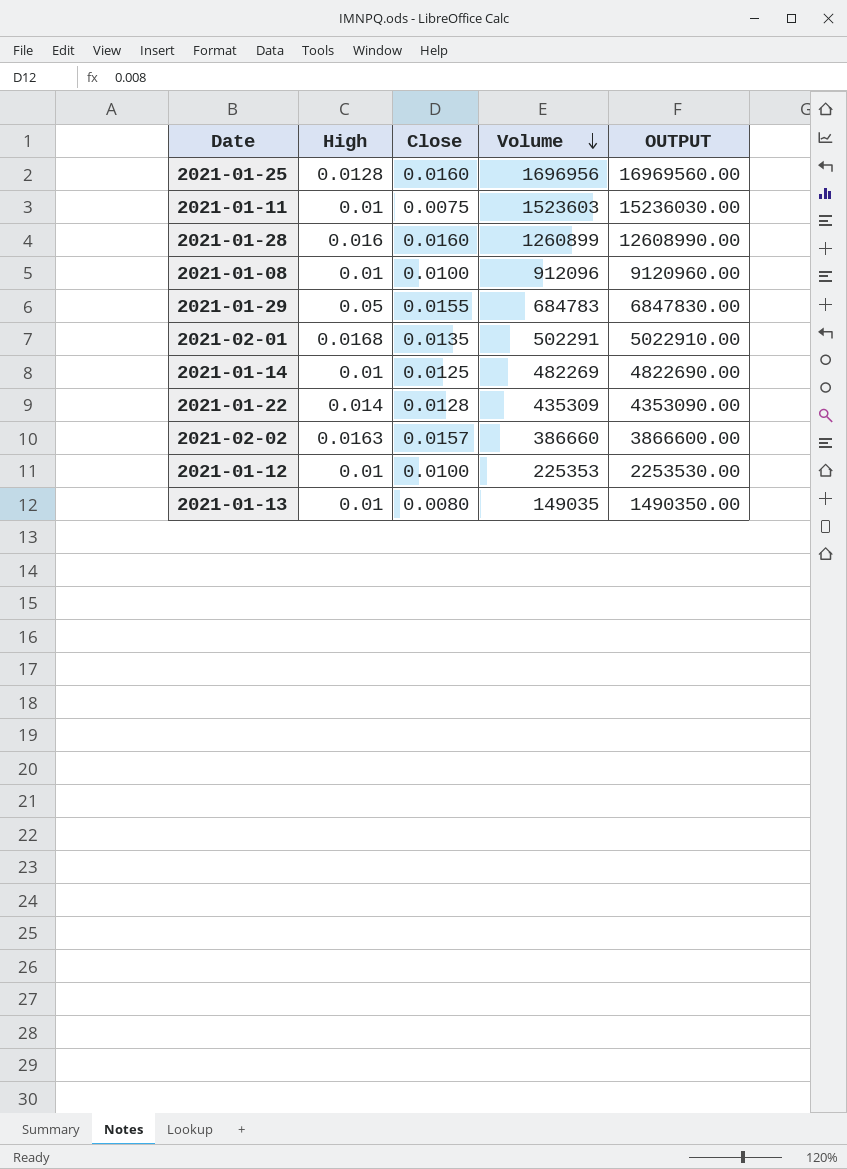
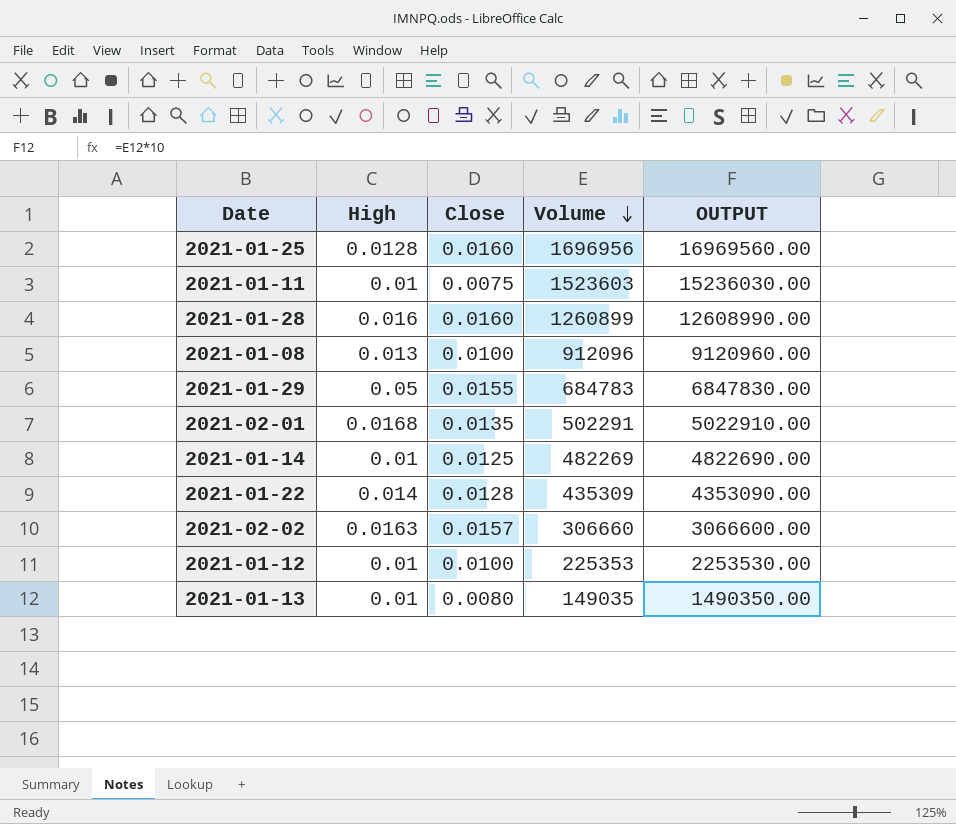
2021-01-08 | High: 0.01 -> 0.013
2021-02-02 | Volume: 386660 -> 306660
2021-02-02 | OUTPUT: 3866600.00 -> 3066600.00

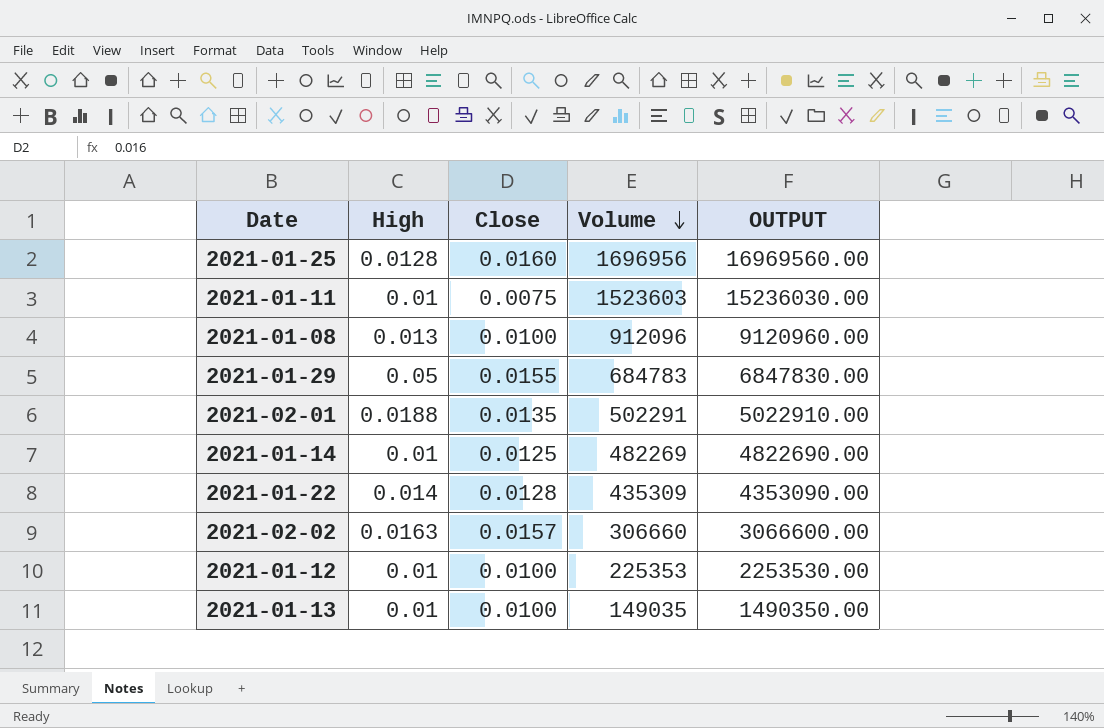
row 2021-01-28: 0.016 | 0.0160 | 1260899 | 12608990.00 -> none
2021-02-01 | High: 0.0168 -> 0.0188
2021-01-13 | Close: 0.0080 -> 0.0100

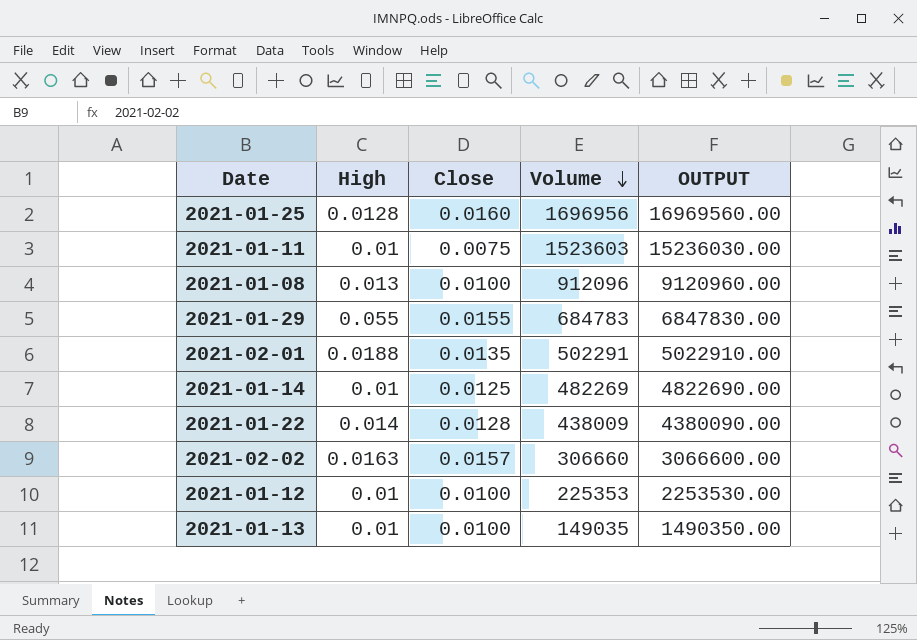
2021-01-29 | High: 0.05 -> 0.055
2021-01-22 | Volume: 435309 -> 438009
2021-01-22 | OUTPUT: 4353090.00 -> 4380090.00

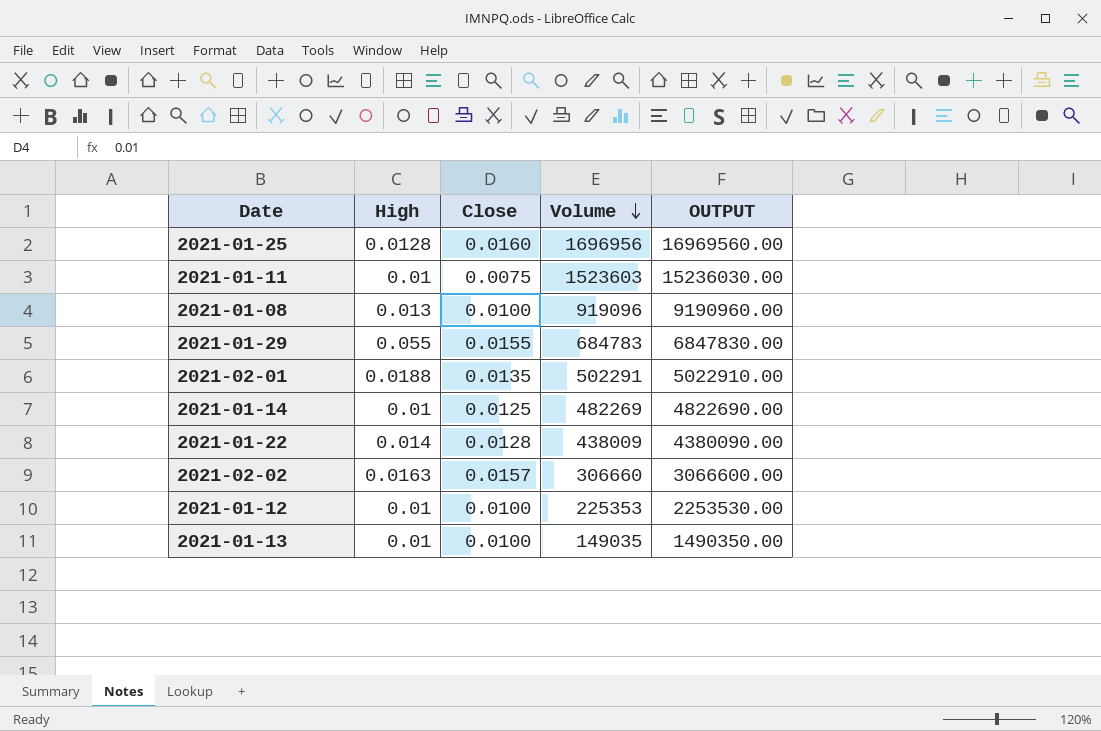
2021-01-08 | Volume: 912096 -> 919096
2021-01-08 | OUTPUT: 9120960.00 -> 9190960.00

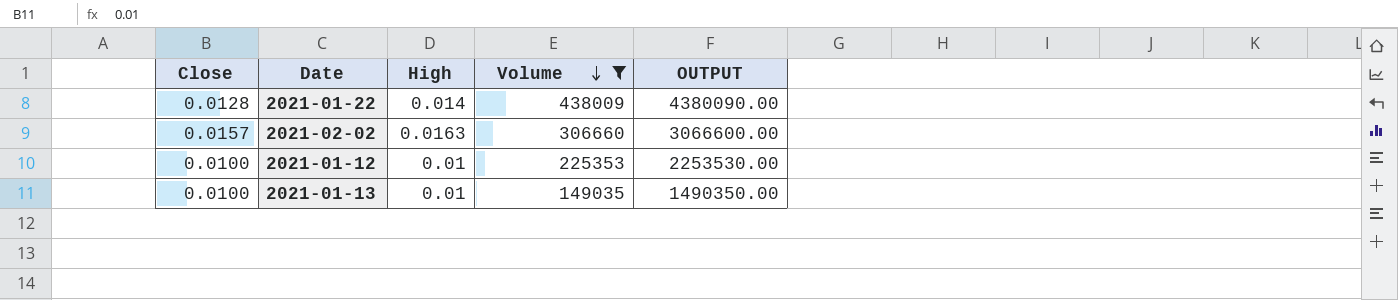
filter: none -> Volume <= 438009
column Close | position: 3 -> 1

